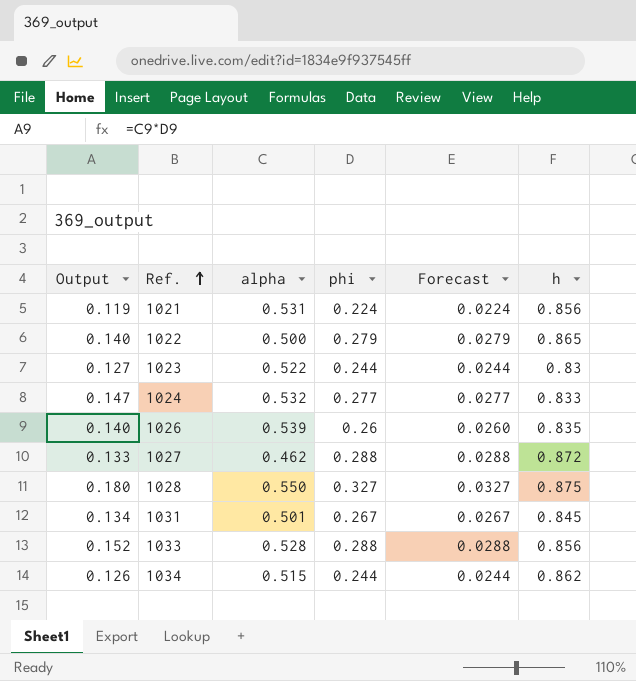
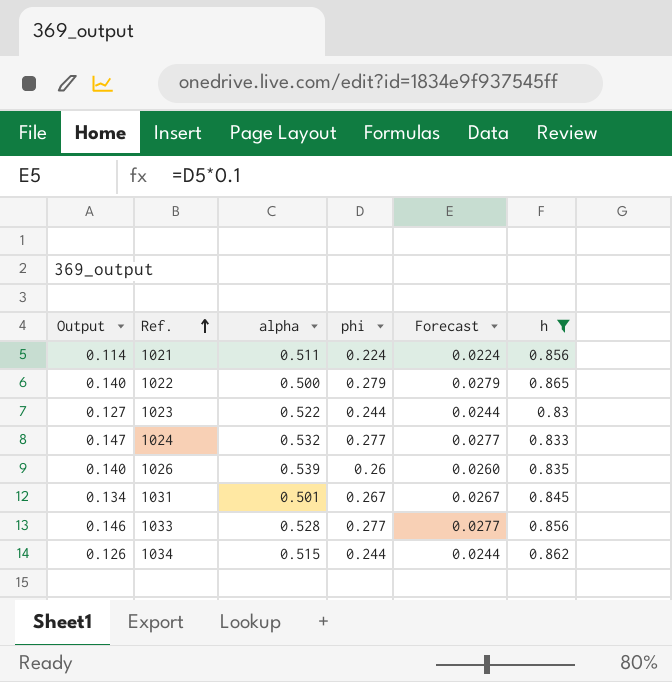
filter: none -> h <= 0.865
1021 | Output: 0.119 -> 0.114
1021 | alpha: 0.531 -> 0.511
1033 | Output: 0.152 -> 0.146
1033 | phi: 0.288 -> 0.277
1033 | Forecast: 0.0288 -> 0.0277

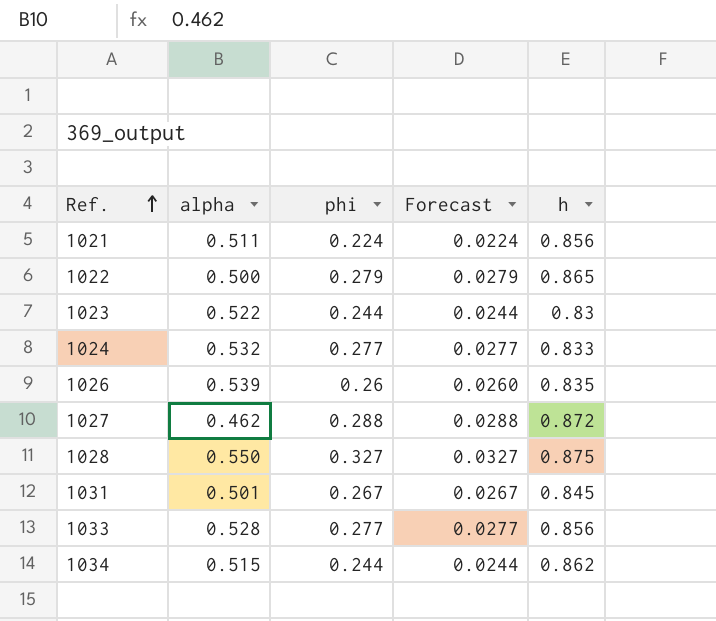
filter: h <= 0.865 -> none
column Output | formula: [alpha] * [phi] -> none

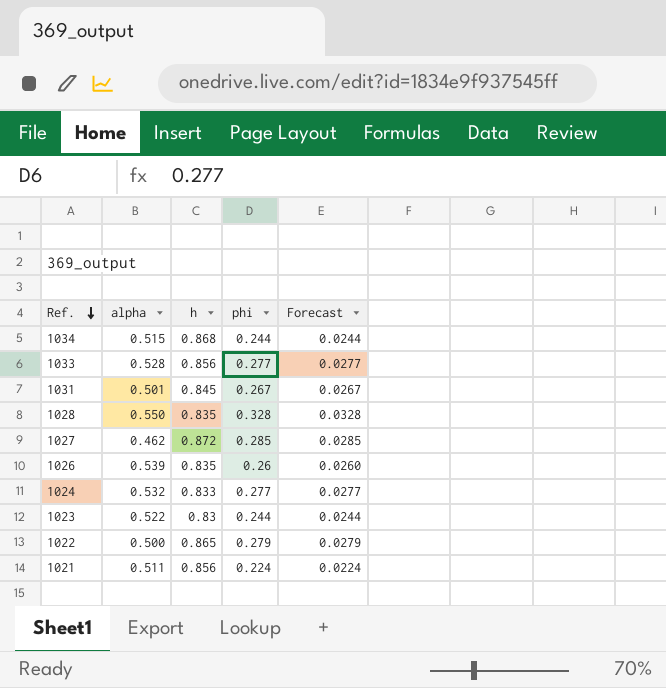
row order: Ref. ascending -> Ref. descending
column h | position: 5 -> 3
1034 | h: 0.862 -> 0.868
1028 | h: 0.875 -> 0.835
1028 | phi: 0.327 -> 0.328
1028 | Forecast: 0.0327 -> 0.0328
1027 | phi: 0.288 -> 0.285
1027 | Forecast: 0.0288 -> 0.0285

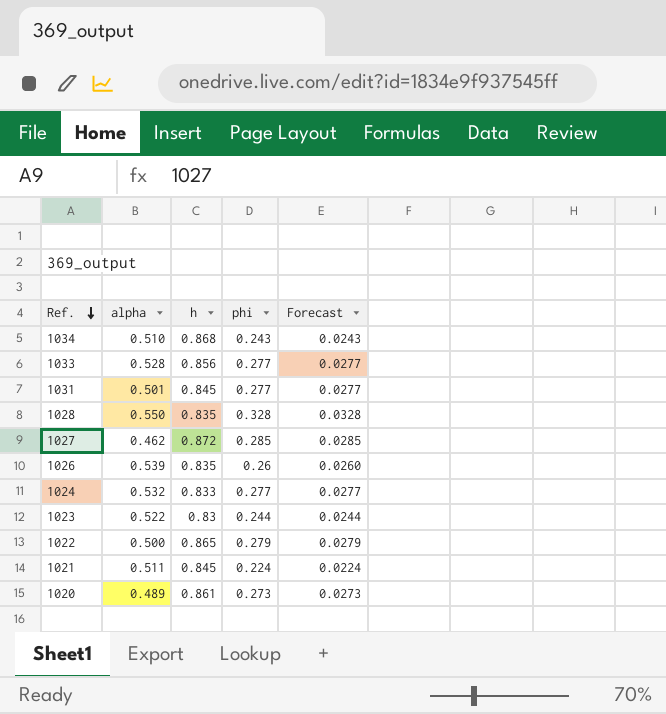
1034 | alpha: 0.515 -> 0.510
1034 | phi: 0.244 -> 0.243
1034 | Forecast: 0.0244 -> 0.0243
1031 | phi: 0.267 -> 0.277
1031 | Forecast: 0.0267 -> 0.0277
1021 | h: 0.856 -> 0.845
row 1020: none -> 0.489 | 0.861 | 0.273 | 0.0273

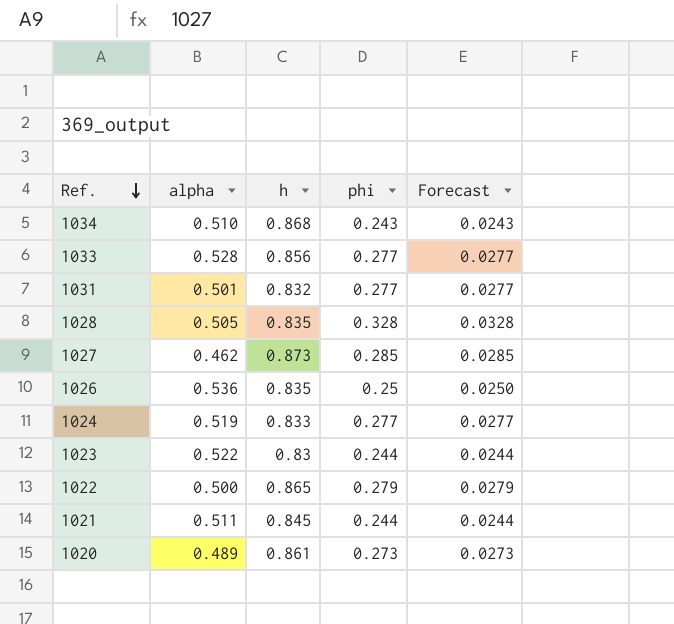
1031 | h: 0.845 -> 0.832
1028 | alpha: 0.550 -> 0.505
1027 | h: 0.872 -> 0.873
1026 | alpha: 0.539 -> 0.536
1026 | phi: 0.26 -> 0.25
1026 | Forecast: 0.0260 -> 0.0250
1024 | alpha: 0.532 -> 0.519
1021 | phi: 0.224 -> 0.244
1021 | Forecast: 0.0224 -> 0.0244

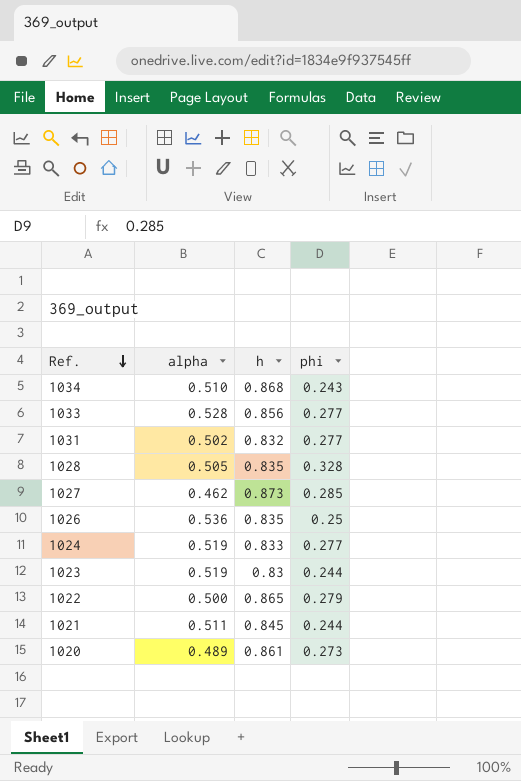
column Forecast | formula: [phi] * 0.1 -> none
1031 | alpha: 0.501 -> 0.502
1023 | alpha: 0.522 -> 0.519

